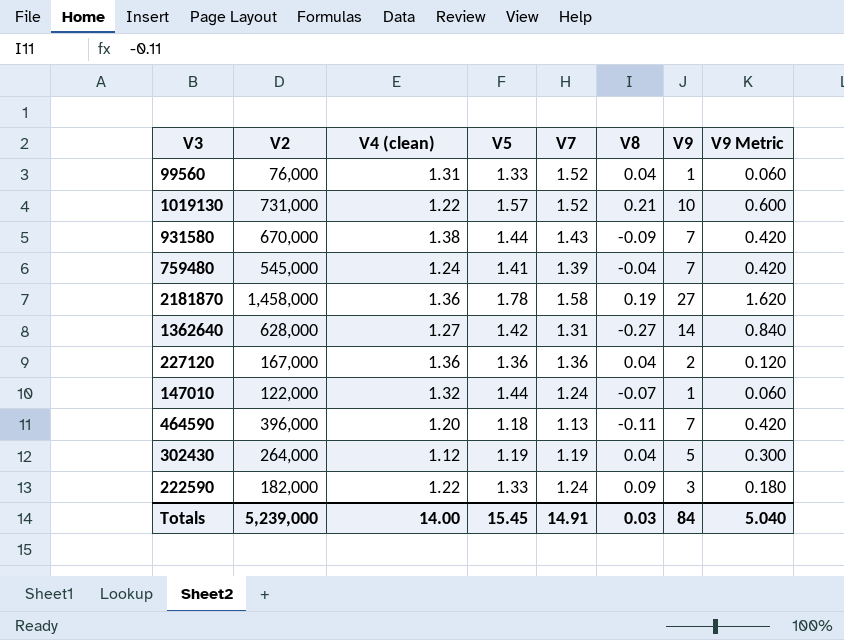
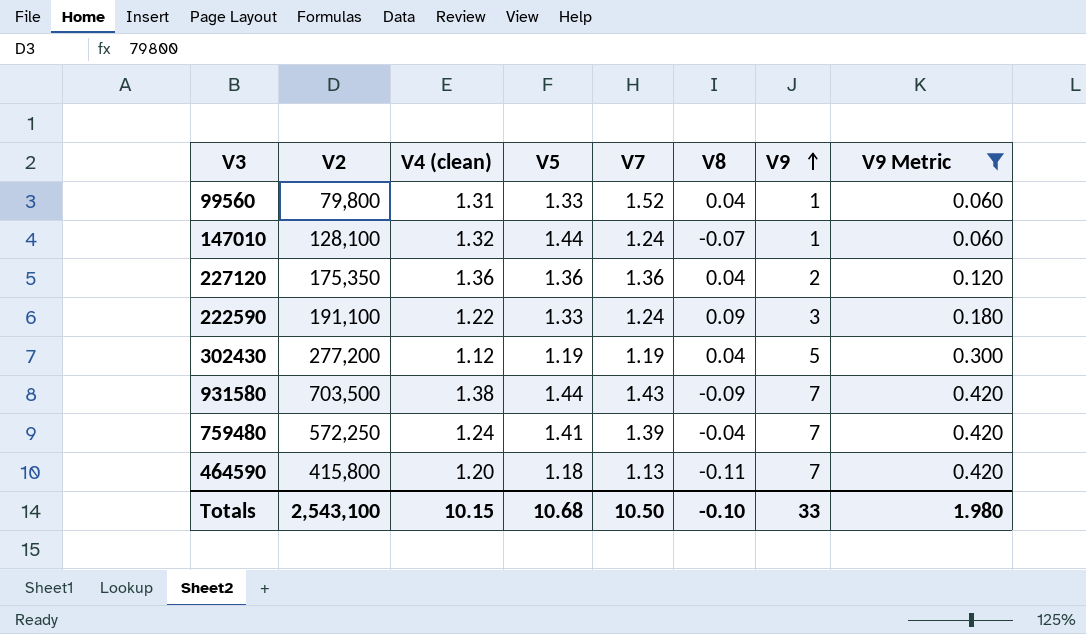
filter: none -> V9 Metric <= 0.420
row order: none -> V9 ascending
99560 | V2: 76,000 -> 79,800
147010 | V2: 122,000 -> 128,100
227120 | V2: 167,000 -> 175,350
222590 | V2: 182,000 -> 191,100
302430 | V2: 264,000 -> 277,200
931580 | V2: 670,000 -> 703,500
759480 | V2: 545,000 -> 572,250
464590 | V2: 396,000 -> 415,800
Totals | V2: 5,239,000 -> 2,543,100
Totals | V4 (clean): 14.00 -> 10.15
Totals | V5: 15.45 -> 10.68
Totals | V7: 14.91 -> 10.50
Totals | V8: 0.03 -> -0.10
Totals | V9: 84 -> 33
Totals | V9 Metric: 5.040 -> 1.980

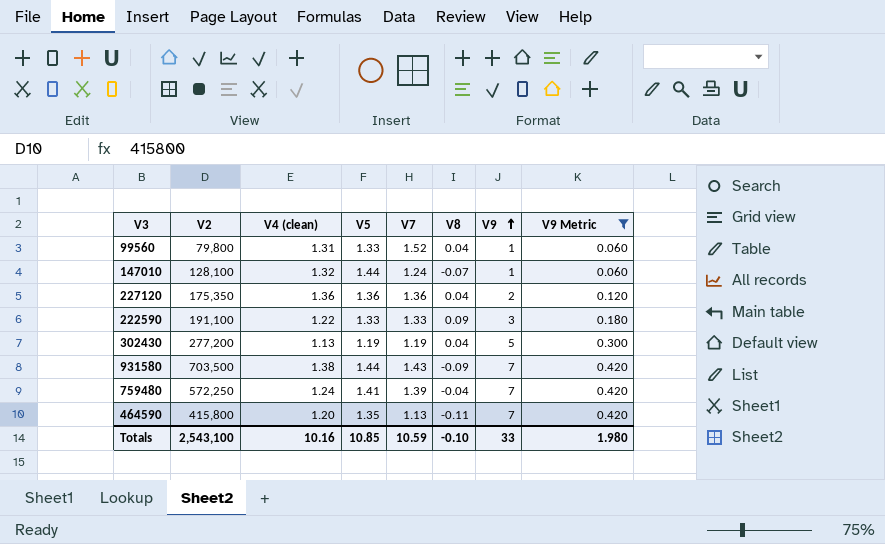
222590 | V7: 1.24 -> 1.33
302430 | V4 (clean): 1.12 -> 1.13
464590 | V5: 1.18 -> 1.35
Totals | V4 (clean): 10.15 -> 10.16
Totals | V5: 10.68 -> 10.85
Totals | V7: 10.50 -> 10.59

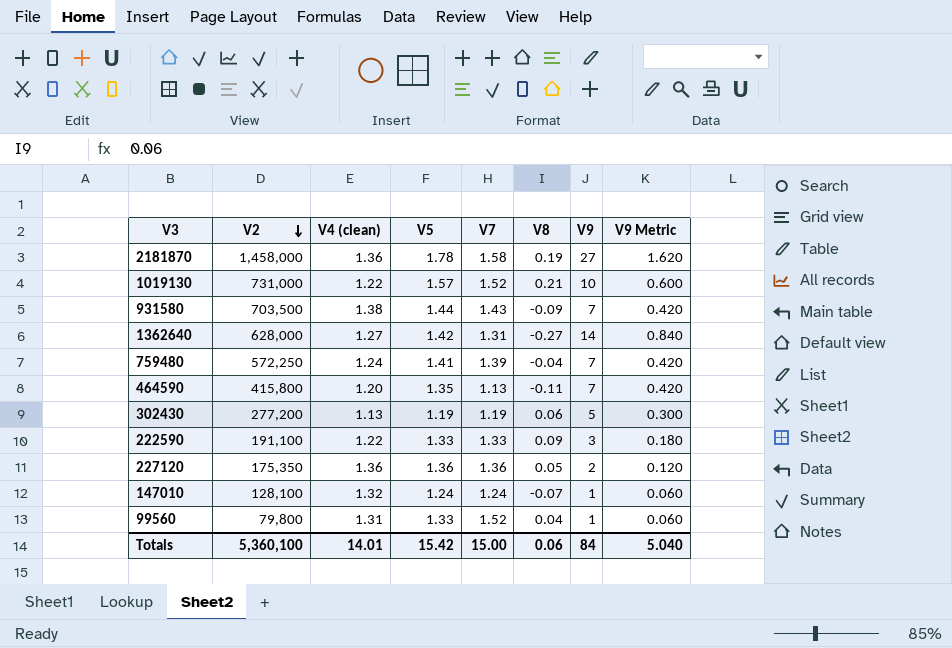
filter: V9 Metric <= 0.420 -> none
row order: V9 ascending -> V2 descending
302430 | V8: 0.04 -> 0.06
227120 | V8: 0.04 -> 0.05
147010 | V5: 1.44 -> 1.24
Totals | V2: 2,543,100 -> 5,360,100
Totals | V4 (clean): 10.16 -> 14.01
Totals | V5: 10.85 -> 15.42
Totals | V7: 10.59 -> 15.00
Totals | V8: -0.10 -> 0.06
Totals | V9: 33 -> 84
Totals | V9 Metric: 1.980 -> 5.040

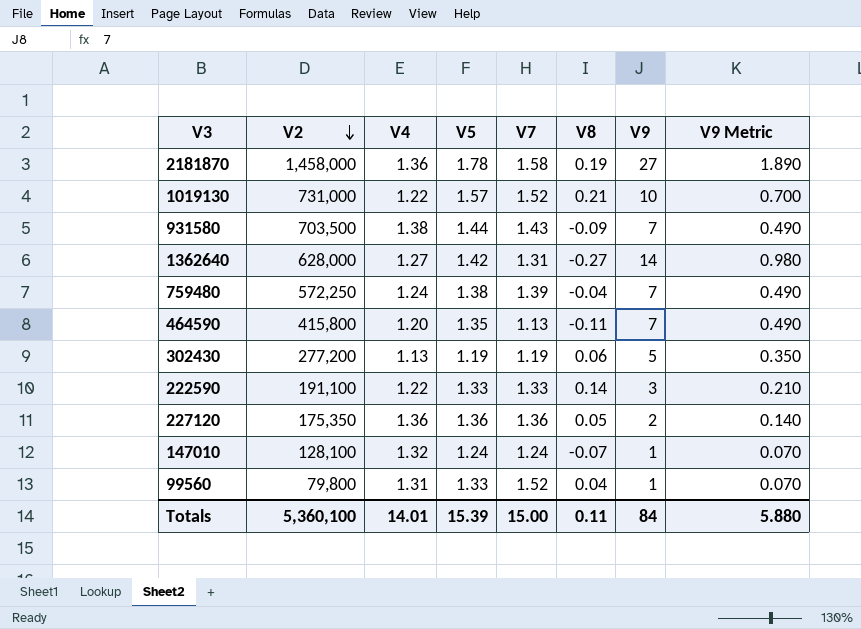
column name: V4 (clean) -> V4
column V9 Metric | formula: [V9] * 0.06 -> [V9] * 0.07
759480 | V5: 1.41 -> 1.38
222590 | V8: 0.09 -> 0.14
Totals | V5: 15.42 -> 15.39
Totals | V8: 0.06 -> 0.11
Totals | V9 Metric: 5.040 -> 5.880

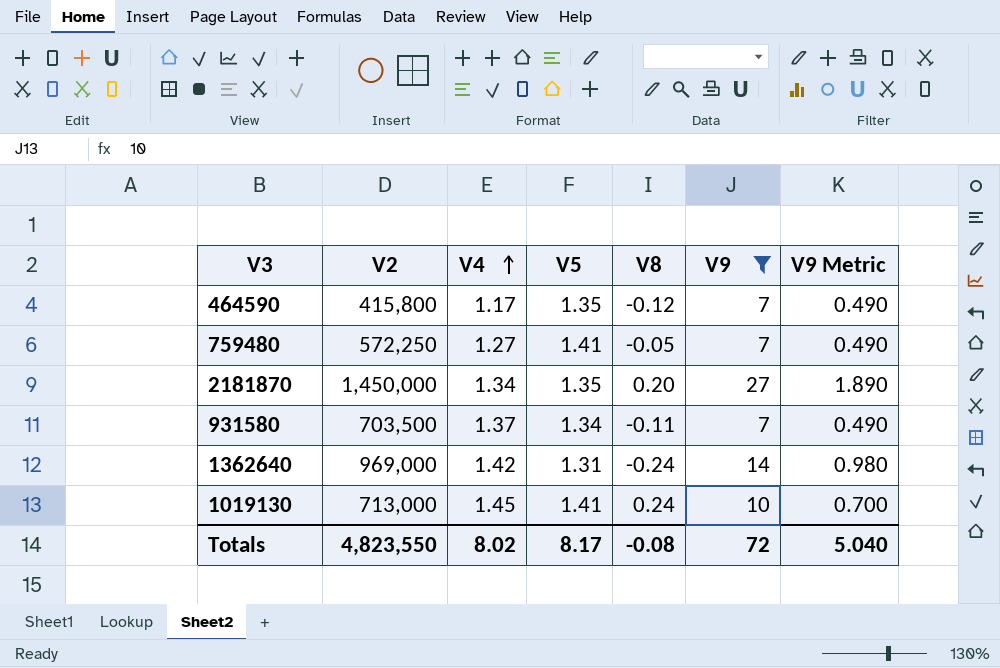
filter: none -> V9 >= 7
row order: V2 descending -> V4 ascending
column V7 | position: 5 -> none
464590 | V4: 1.20 -> 1.17
464590 | V8: -0.11 -> -0.12
759480 | V4: 1.24 -> 1.27
759480 | V5: 1.38 -> 1.41
759480 | V8: -0.04 -> -0.05
2181870 | V2: 1,458,000 -> 1,450,000
2181870 | V4: 1.36 -> 1.34
2181870 | V5: 1.78 -> 1.35
2181870 | V8: 0.19 -> 0.20
931580 | V4: 1.38 -> 1.37
931580 | V5: 1.44 -> 1.34
931580 | V8: -0.09 -> -0.11
1362640 | V2: 628,000 -> 969,000
1362640 | V4: 1.27 -> 1.42
1362640 | V5: 1.42 -> 1.31
1362640 | V8: -0.27 -> -0.24
1019130 | V2: 731,000 -> 713,000
1019130 | V4: 1.22 -> 1.45
1019130 | V5: 1.57 -> 1.41
1019130 | V8: 0.21 -> 0.24
Totals | V2: 5,360,100 -> 4,823,550
Totals | V4: 14.01 -> 8.02
Totals | V5: 15.39 -> 8.17
Totals | V8: 0.11 -> -0.08
Totals | V9: 84 -> 72
Totals | V9 Metric: 5.880 -> 5.040

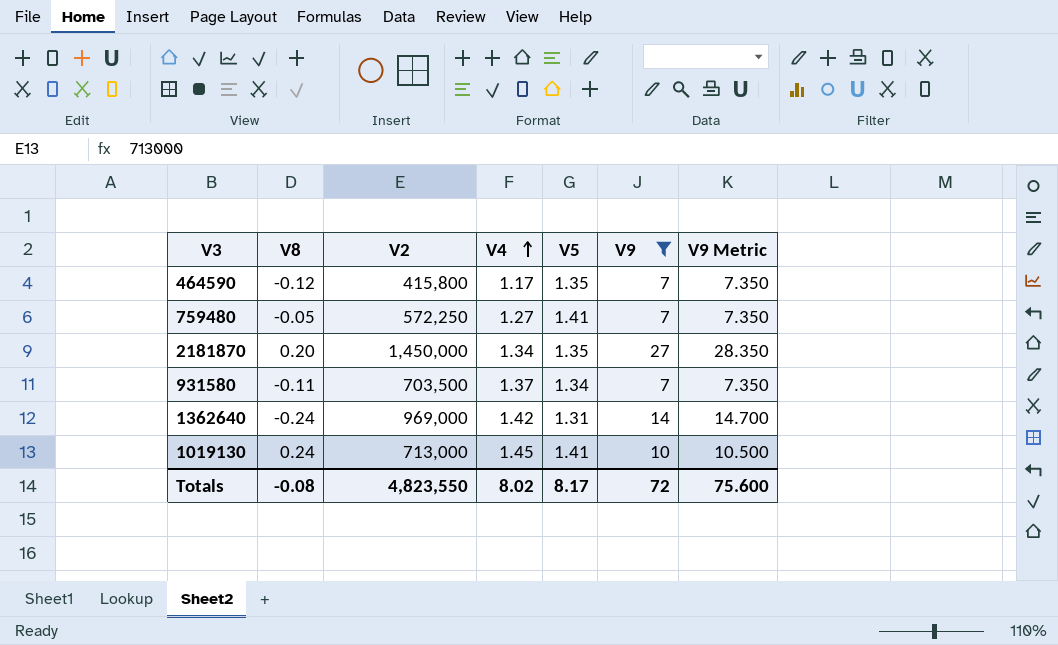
column V8 | position: 5 -> 2
column V9 Metric | formula: [V9] * 0.07 -> [V9] * 1.05
Totals | V9 Metric: 5.040 -> 75.600

